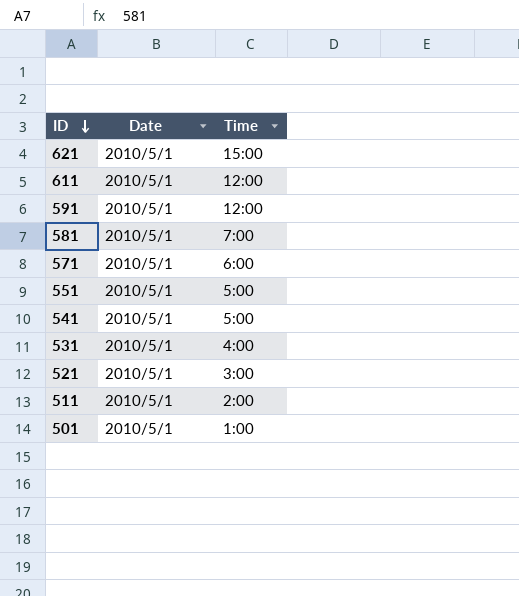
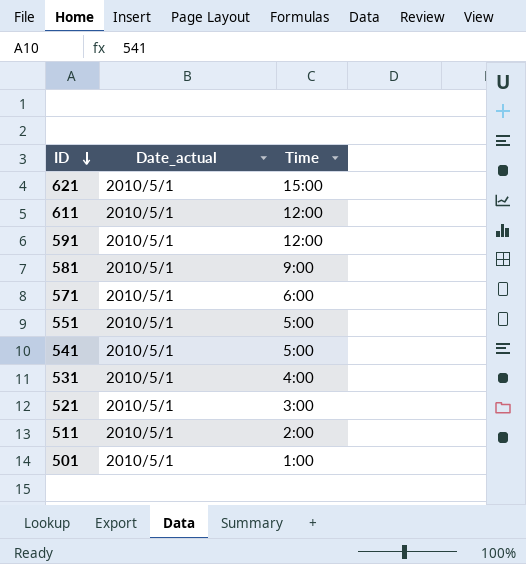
column name: Date -> Date_actual
581 | Time: 7:00 -> 9:00

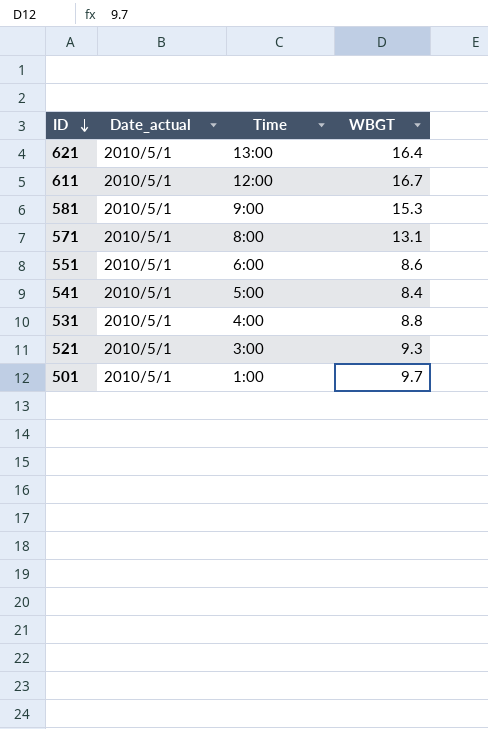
column WBGT | position: none -> 4
row 591: 2010/5/1 | 12:00 -> none
row 511: 2010/5/1 | 2:00 -> none
621 | Time: 15:00 -> 13:00
571 | Time: 6:00 -> 8:00
551 | Time: 5:00 -> 6:00

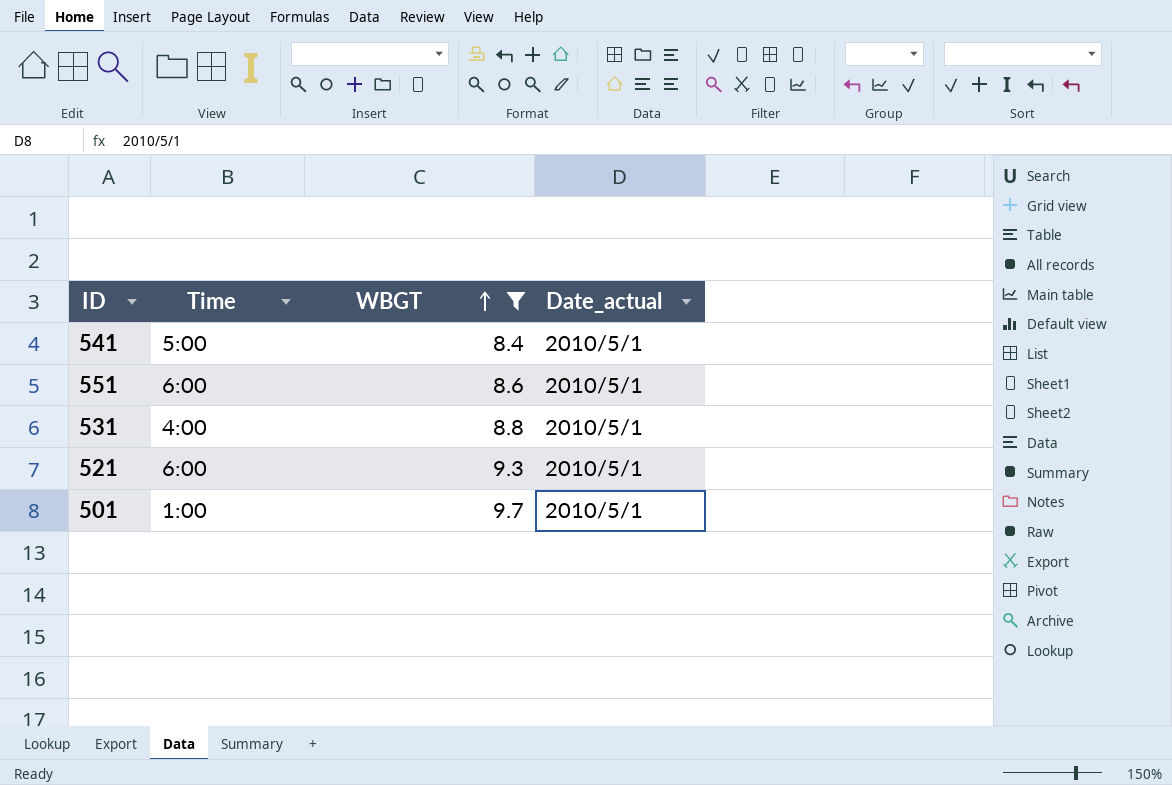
filter: none -> WBGT <= 9.7
row order: ID descending -> WBGT ascending
column Date_actual | position: 2 -> 4
521 | Time: 3:00 -> 6:00

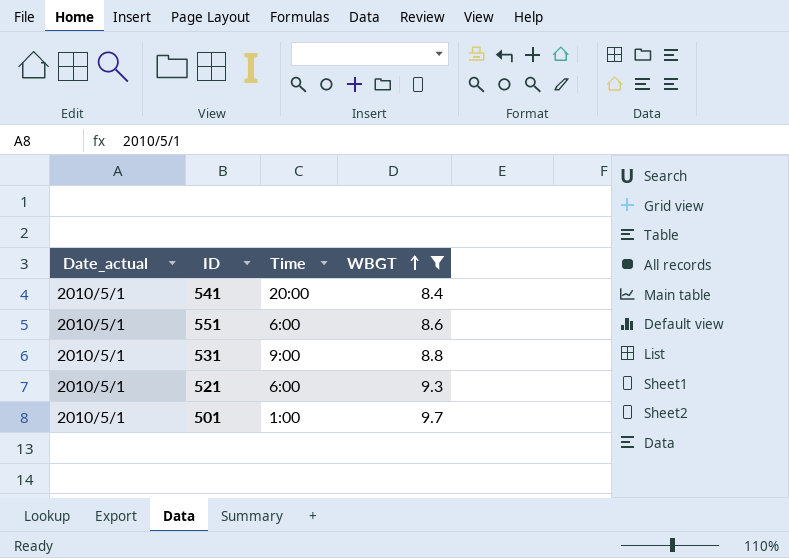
column Date_actual | position: 4 -> 1
541 | Time: 5:00 -> 20:00
531 | Time: 4:00 -> 9:00

